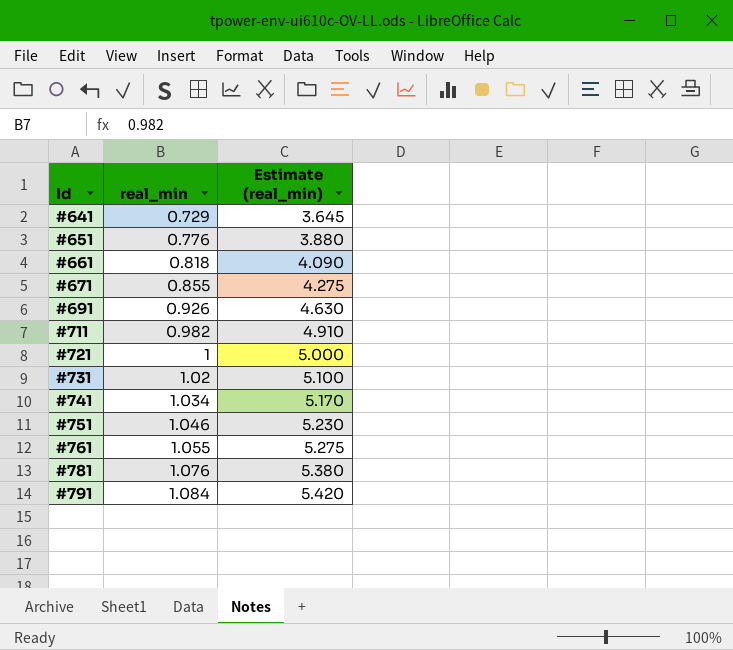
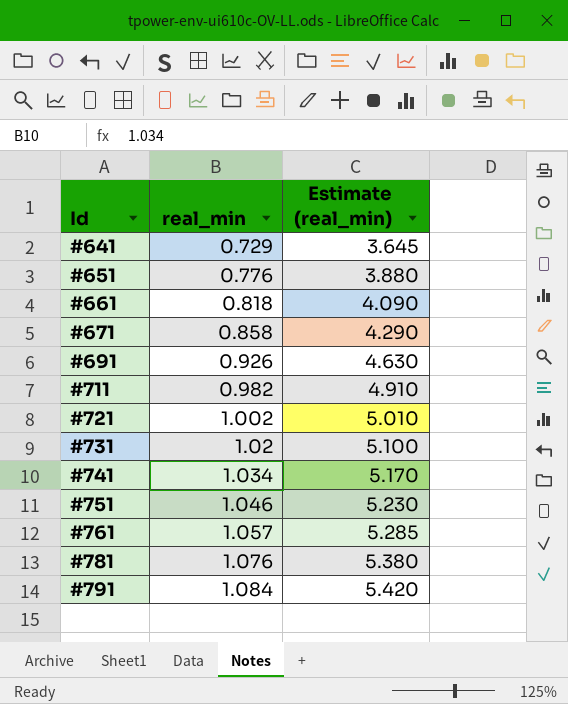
#671 | real_min: 0.855 -> 0.858
#671 | Estimate (real_min): 4.275 -> 4.290
#721 | real_min: 1 -> 1.002
#721 | Estimate (real_min): 5.000 -> 5.010
#761 | real_min: 1.055 -> 1.057
#761 | Estimate (real_min): 5.275 -> 5.285

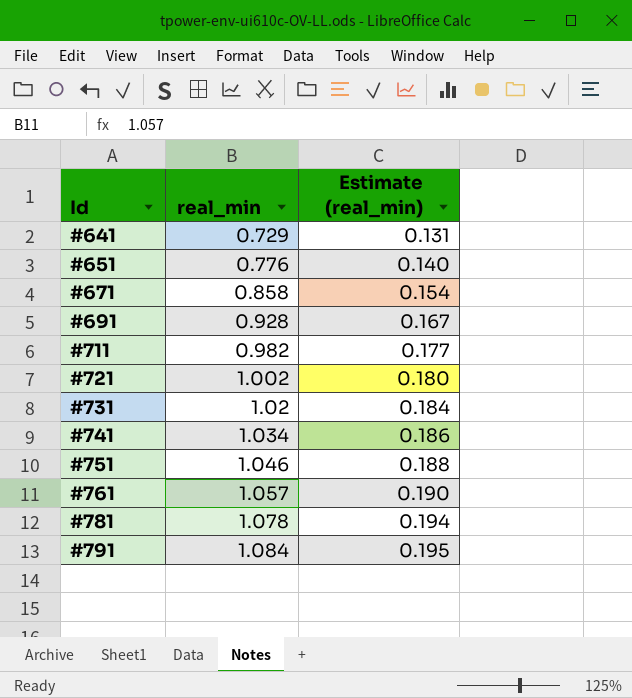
column Estimate (real_min) | formula: [real_min] * 5 -> [real_min] * 0.18
row #661: 0.818 | 4.090 -> none
#691 | real_min: 0.926 -> 0.928
#781 | real_min: 1.076 -> 1.078

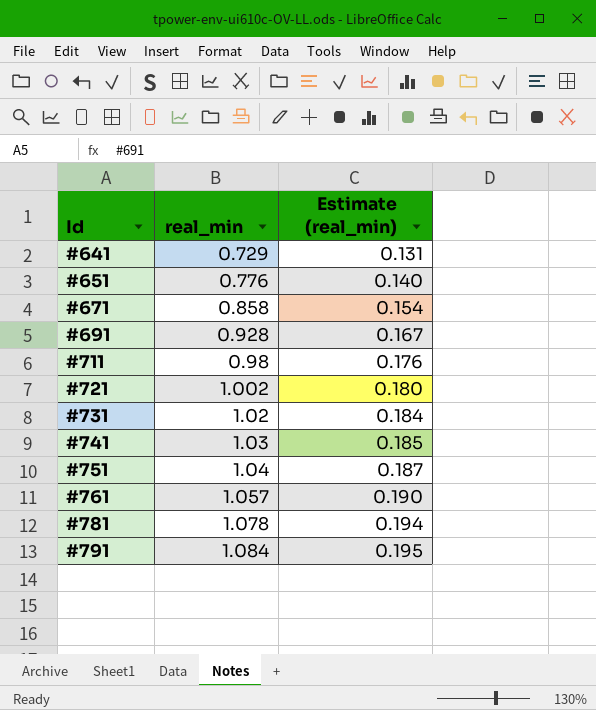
#711 | real_min: 0.982 -> 0.98
#711 | Estimate (real_min): 0.177 -> 0.176
#741 | real_min: 1.034 -> 1.03
#741 | Estimate (real_min): 0.186 -> 0.185
#751 | real_min: 1.046 -> 1.04
#751 | Estimate (real_min): 0.188 -> 0.187

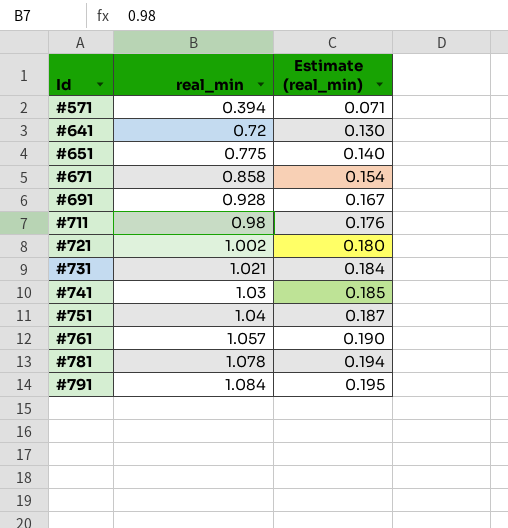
row #571: none -> 0.394 | 0.071
#641 | real_min: 0.729 -> 0.72
#641 | Estimate (real_min): 0.131 -> 0.130
#651 | real_min: 0.776 -> 0.775
#731 | real_min: 1.02 -> 1.021

